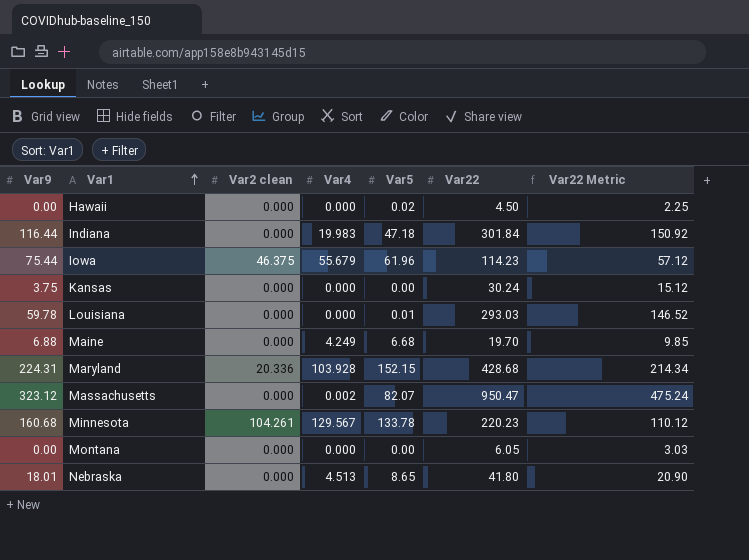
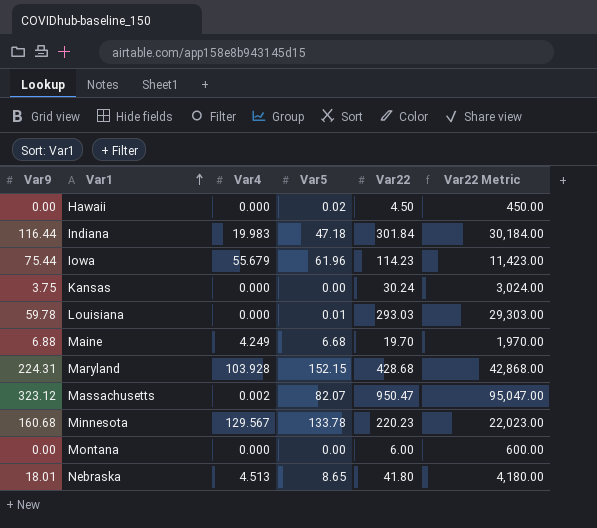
column Var2 clean | position: 3 -> none
column Var22 Metric | formula: [Var22] * 0.5 -> [Var22] * 100
Montana | Var22: 6.05 -> 6.00

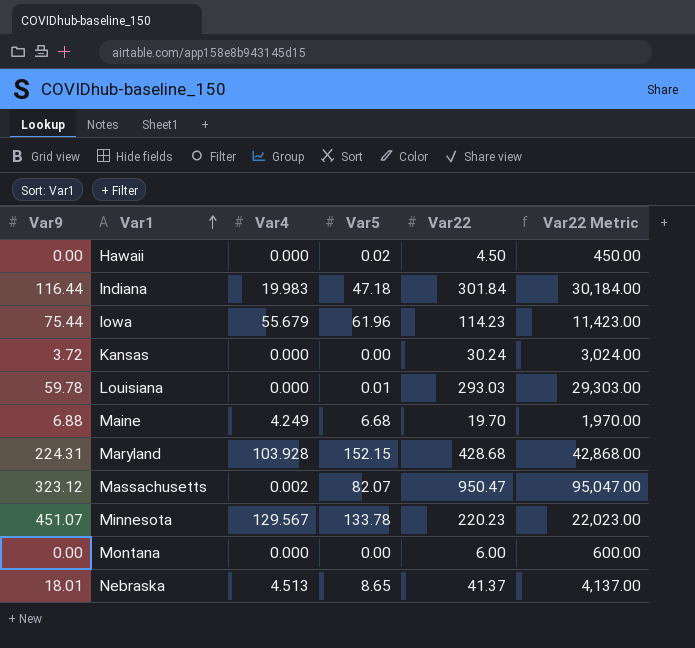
Kansas | Var9: 3.75 -> 3.72
Minnesota | Var9: 160.68 -> 451.07
Nebraska | Var22: 41.80 -> 41.37
Nebraska | Var22 Metric: 4,180.00 -> 4,137.00

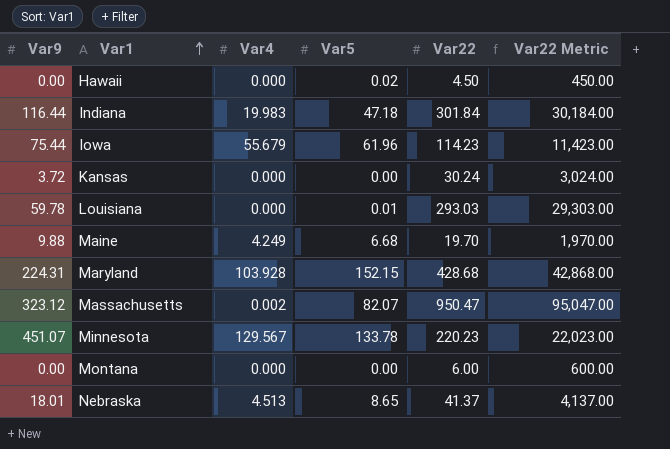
Maine | Var9: 6.88 -> 9.88

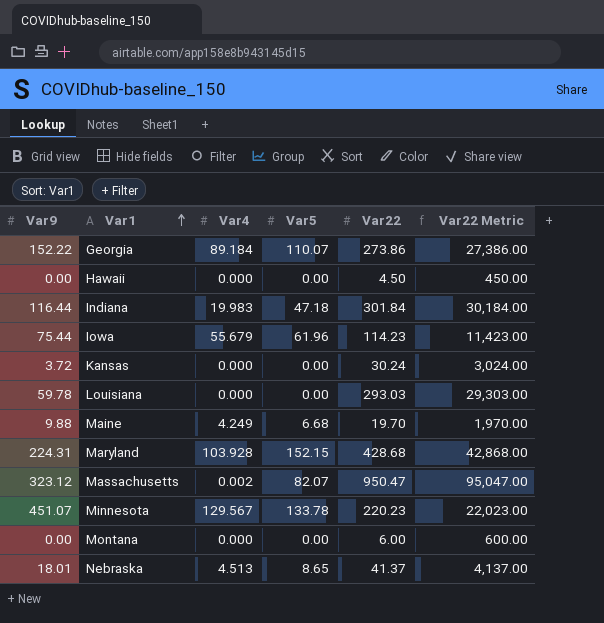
row Georgia: none -> 152.22 | 89.184 | 110.07 | 273.86 | 27,386.00
Hawaii | Var5: 0.02 -> 0.00
Louisiana | Var5: 0.01 -> 0.00

